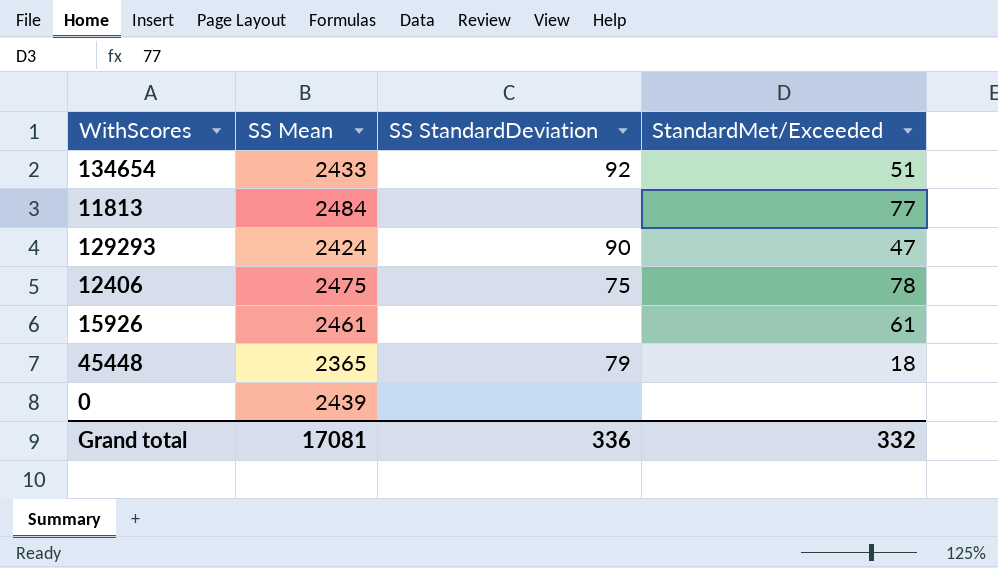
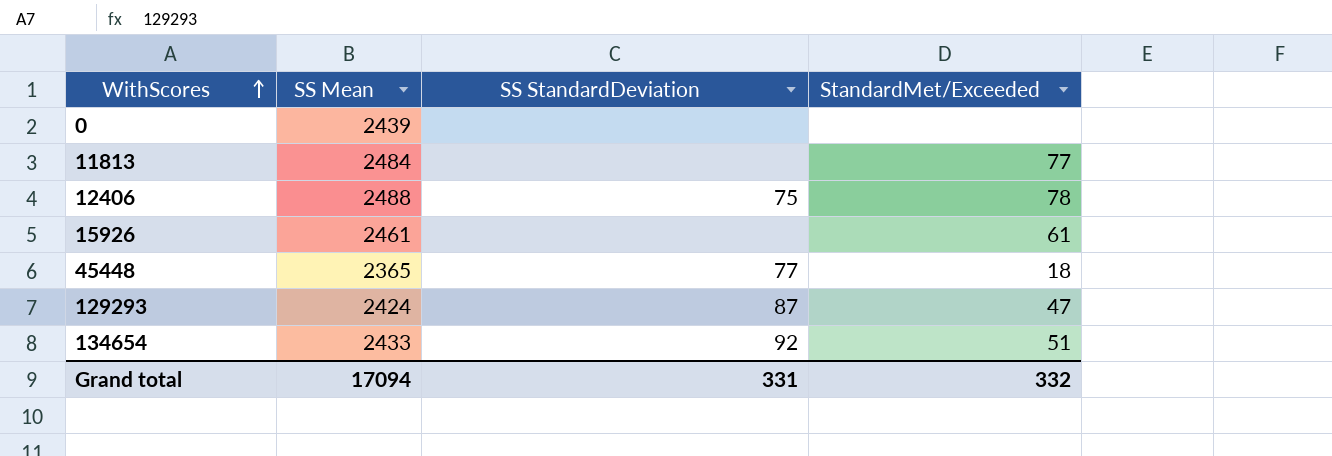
row order: none -> WithScores ascending
12406 | SS Mean: 2475 -> 2488
45448 | SS StandardDeviation: 79 -> 77
129293 | SS StandardDeviation: 90 -> 87
Grand total | SS Mean: 17081 -> 17094
Grand total | SS StandardDeviation: 336 -> 331

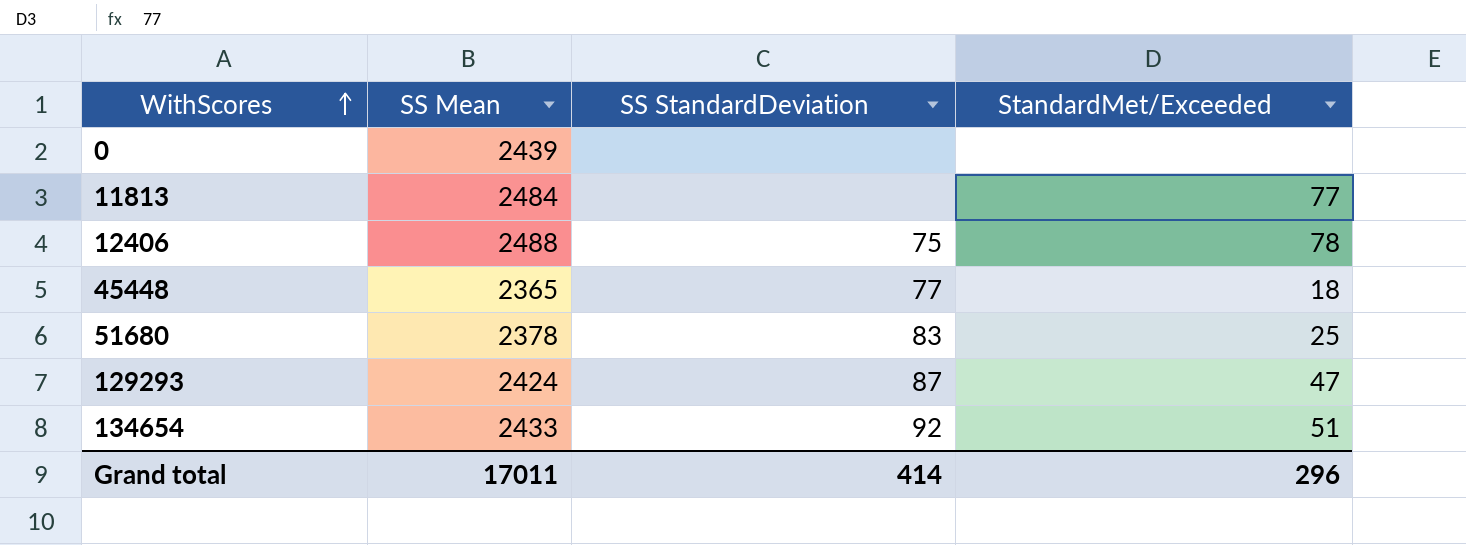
row 15926: 2461 | none | 61 -> none
row 51680: none -> 2378 | 83 | 25
Grand total | SS Mean: 17094 -> 17011
Grand total | SS StandardDeviation: 331 -> 414
Grand total | StandardMet/Exceeded: 332 -> 296

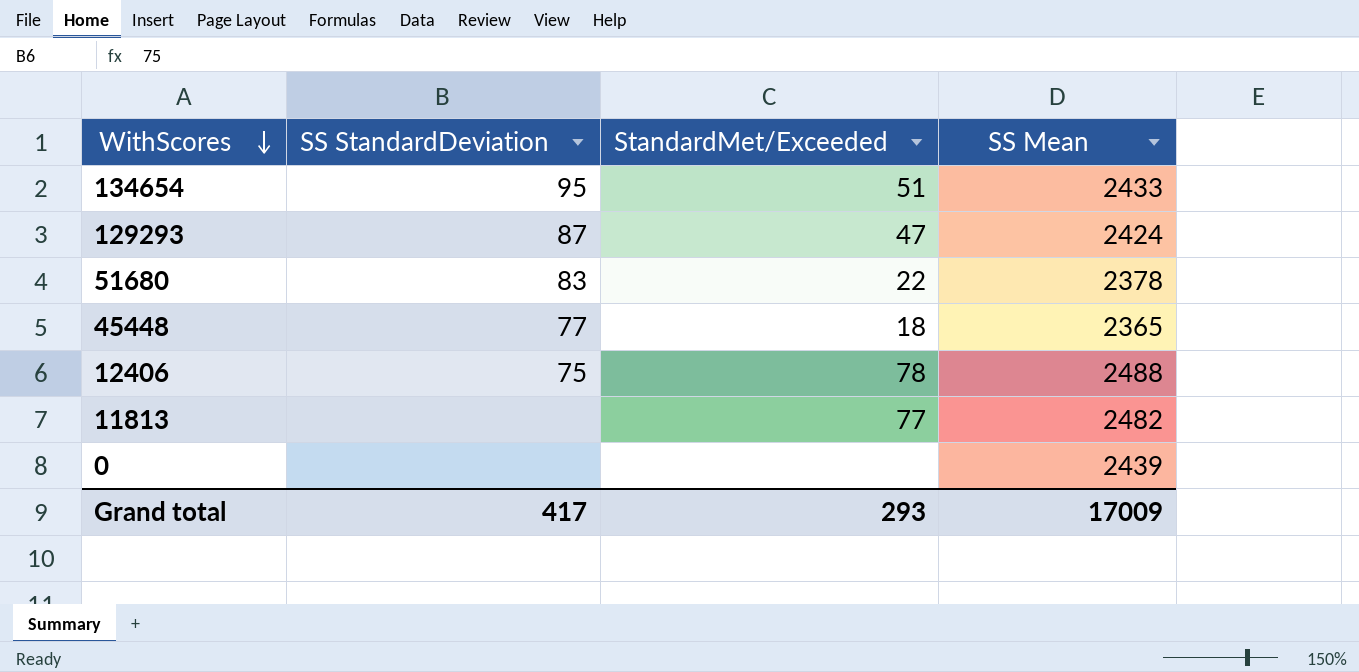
row order: WithScores ascending -> WithScores descending
column SS Mean | position: 2 -> 4
134654 | SS StandardDeviation: 92 -> 95
51680 | StandardMet/Exceeded: 25 -> 22
11813 | SS Mean: 2484 -> 2482
Grand total | SS StandardDeviation: 414 -> 417
Grand total | StandardMet/Exceeded: 296 -> 293
Grand total | SS Mean: 17011 -> 17009

